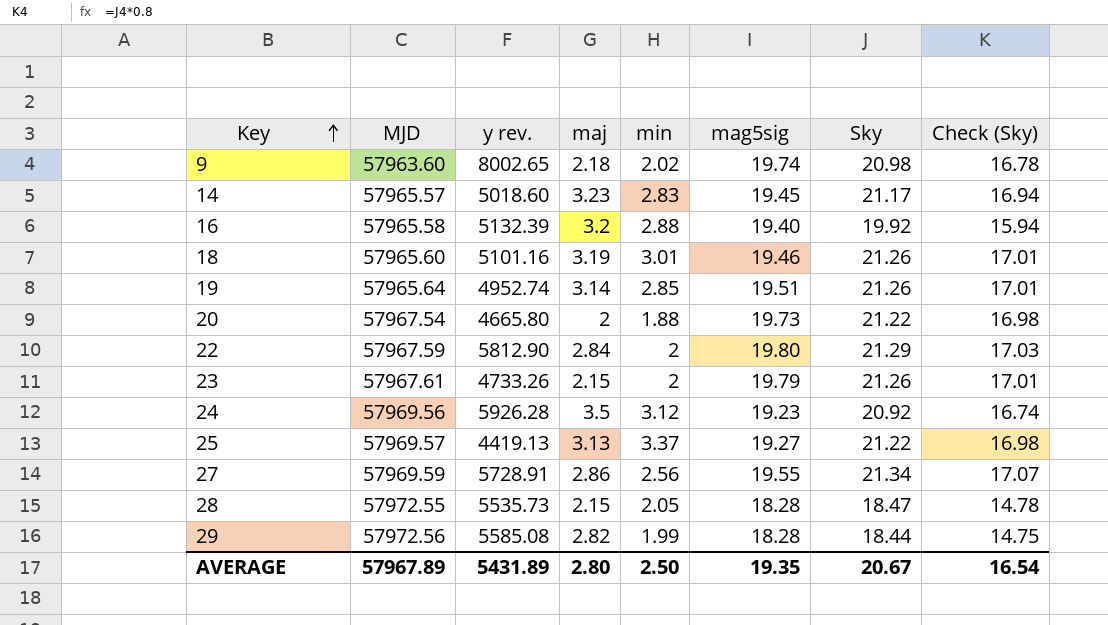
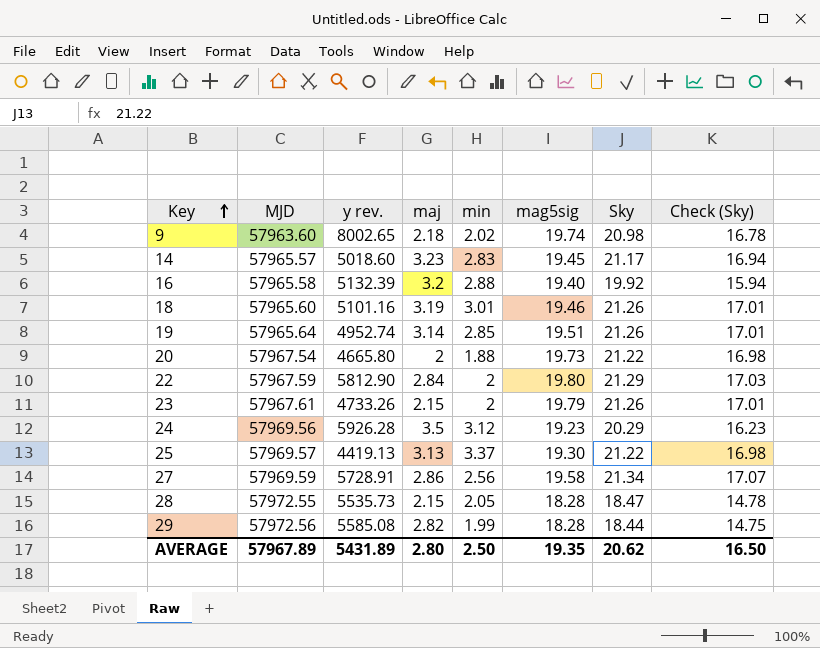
24 | Sky: 20.92 -> 20.29
24 | Check (Sky): 16.74 -> 16.23
25 | mag5sig: 19.27 -> 19.30
27 | mag5sig: 19.55 -> 19.58
AVERAGE | Sky: 20.67 -> 20.62
AVERAGE | Check (Sky): 16.54 -> 16.50

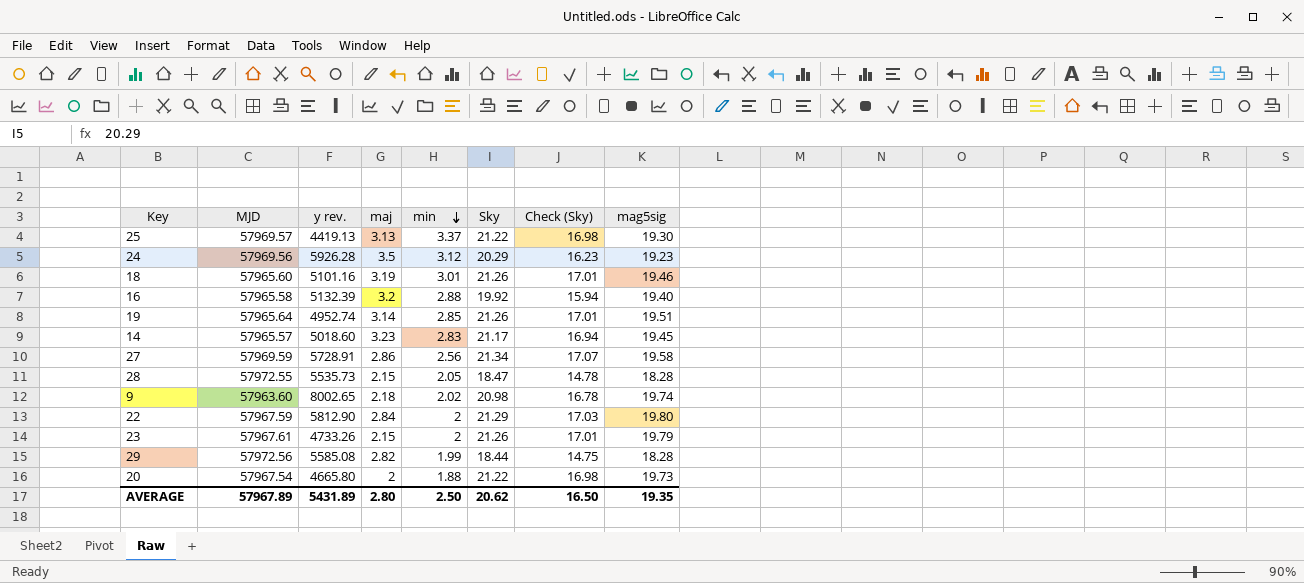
row order: Key ascending -> min descending
column mag5sig | position: 6 -> 8

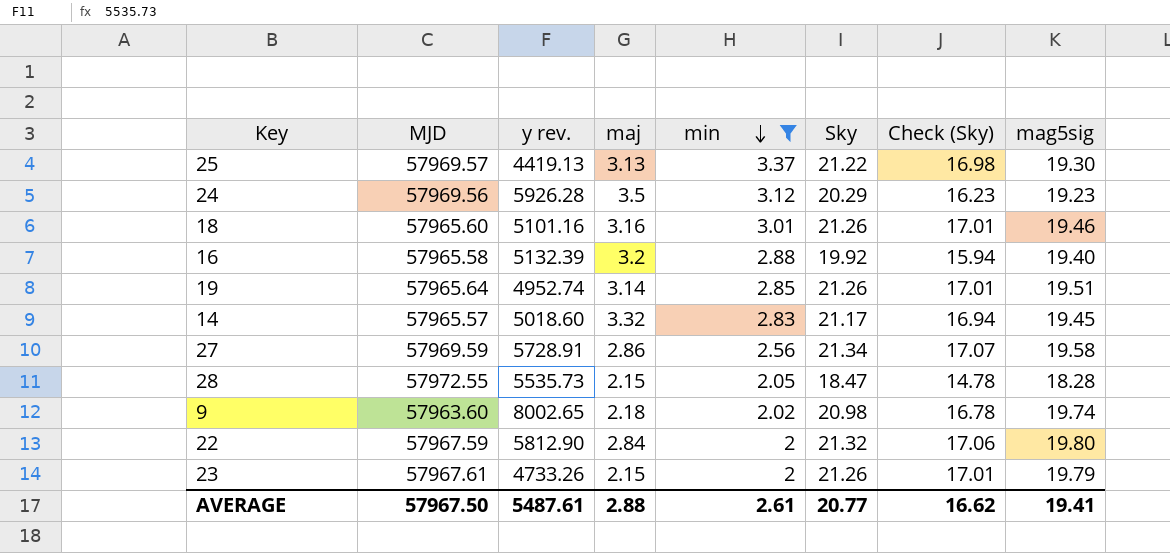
filter: none -> min >= 2
18 | maj: 3.19 -> 3.16
14 | maj: 3.23 -> 3.32
22 | Sky: 21.29 -> 21.32
22 | Check (Sky): 17.03 -> 17.06
AVERAGE | MJD: 57967.89 -> 57967.50
AVERAGE | y rev.: 5431.89 -> 5487.61
AVERAGE | maj: 2.80 -> 2.88
AVERAGE | min: 2.50 -> 2.61
AVERAGE | Sky: 20.62 -> 20.77
AVERAGE | Check (Sky): 16.50 -> 16.62
AVERAGE | mag5sig: 19.35 -> 19.41

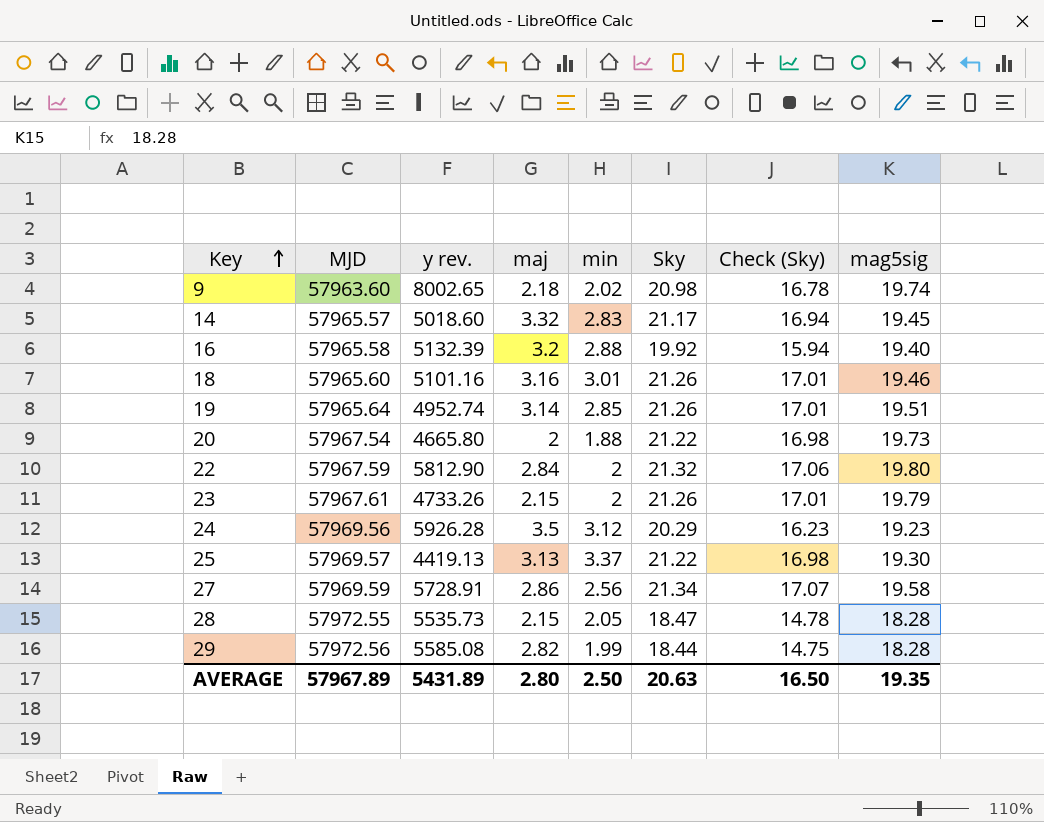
filter: min >= 2 -> none
row order: min descending -> Key ascending
AVERAGE | MJD: 57967.50 -> 57967.89
AVERAGE | y rev.: 5487.61 -> 5431.89
AVERAGE | maj: 2.88 -> 2.80
AVERAGE | min: 2.61 -> 2.50
AVERAGE | Sky: 20.77 -> 20.63
AVERAGE | Check (Sky): 16.62 -> 16.50
AVERAGE | mag5sig: 19.41 -> 19.35

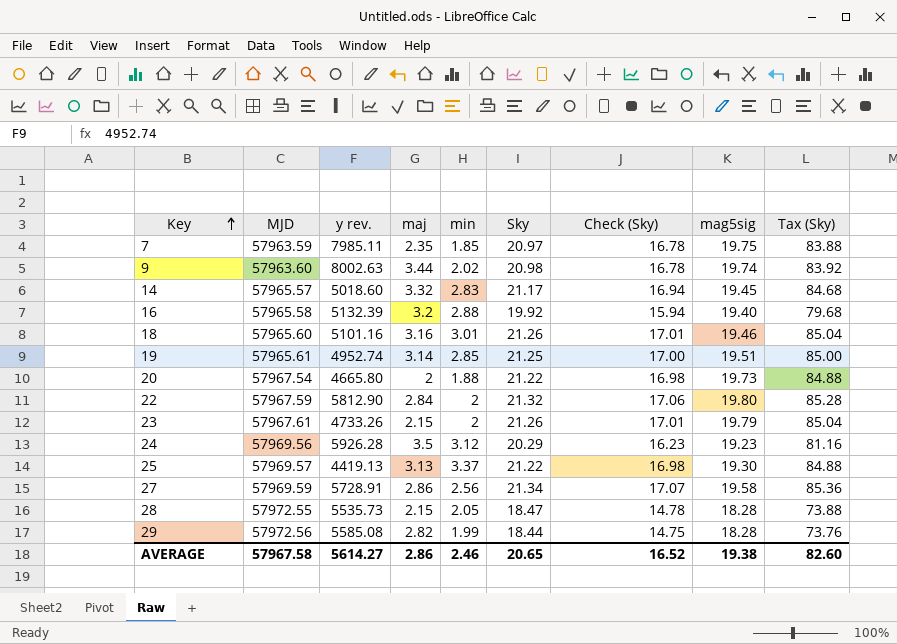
column Tax (Sky) | formula: none -> [Sky] * 4
row 7: none -> 57963.59 | 7985.11 | 2.35 | 1.85 | 20.97 | 16.78 | 19.75 | 83.88
9 | y rev.: 8002.65 -> 8002.63
9 | maj: 2.18 -> 3.44
19 | MJD: 57965.64 -> 57965.61
19 | Sky: 21.26 -> 21.25
19 | Check (Sky): 17.01 -> 17.00
AVERAGE | MJD: 57967.89 -> 57967.58
AVERAGE | y rev.: 5431.89 -> 5614.27
AVERAGE | maj: 2.80 -> 2.86
AVERAGE | min: 2.50 -> 2.46
AVERAGE | Sky: 20.63 -> 20.65
AVERAGE | Check (Sky): 16.50 -> 16.52
AVERAGE | mag5sig: 19.35 -> 19.38

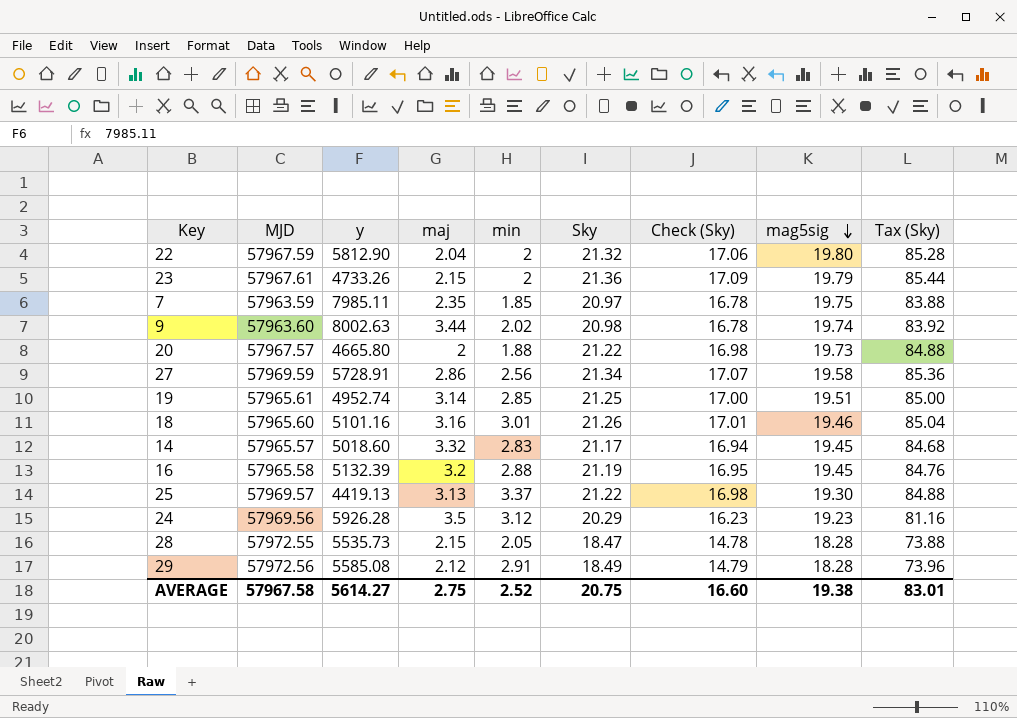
row order: Key ascending -> mag5sig descending
column name: y rev. -> y
22 | maj: 2.84 -> 2.04
23 | Sky: 21.26 -> 21.36
23 | Check (Sky): 17.01 -> 17.09
23 | Tax (Sky): 85.04 -> 85.44
20 | MJD: 57967.54 -> 57967.57
16 | Sky: 19.92 -> 21.19
16 | Check (Sky): 15.94 -> 16.95
16 | mag5sig: 19.40 -> 19.45
16 | Tax (Sky): 79.68 -> 84.76
29 | maj: 2.82 -> 2.12
29 | min: 1.99 -> 2.91
29 | Sky: 18.44 -> 18.49
29 | Check (Sky): 14.75 -> 14.79
29 | Tax (Sky): 73.76 -> 73.96
AVERAGE | maj: 2.86 -> 2.75
AVERAGE | min: 2.46 -> 2.52
AVERAGE | Sky: 20.65 -> 20.75
AVERAGE | Check (Sky): 16.52 -> 16.60
AVERAGE | Tax (Sky): 82.60 -> 83.01

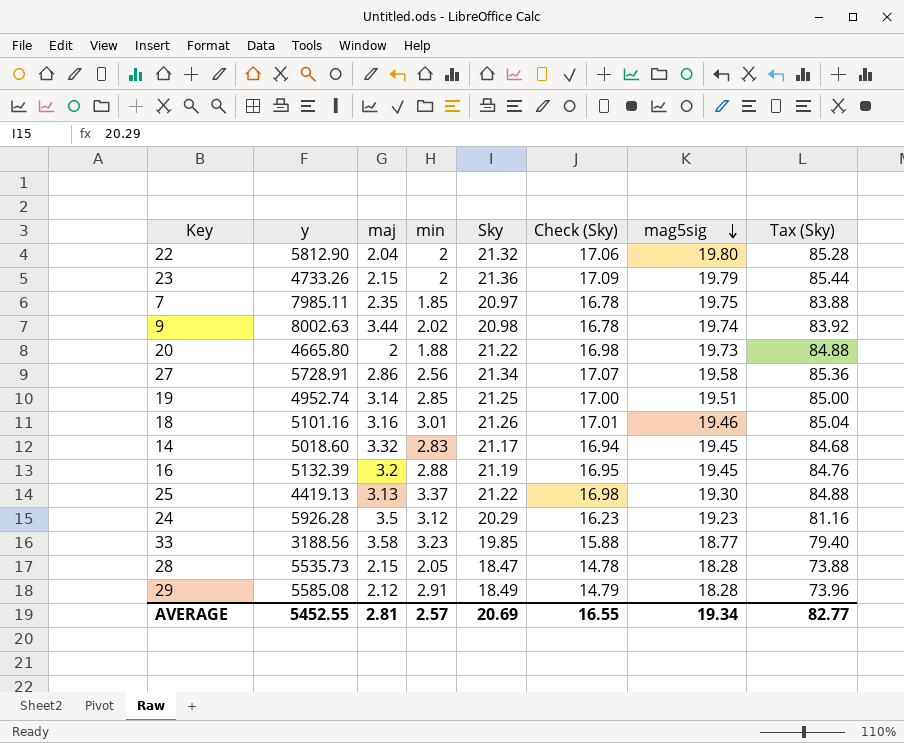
column MJD | position: 2 -> none
row 33: none -> 3188.56 | 3.58 | 3.23 | 19.85 | 15.88 | 18.77 | 79.40
AVERAGE | y: 5614.27 -> 5452.55
AVERAGE | maj: 2.75 -> 2.81
AVERAGE | min: 2.52 -> 2.57
AVERAGE | Sky: 20.75 -> 20.69
AVERAGE | Check (Sky): 16.60 -> 16.55
AVERAGE | mag5sig: 19.38 -> 19.34
AVERAGE | Tax (Sky): 83.01 -> 82.77

